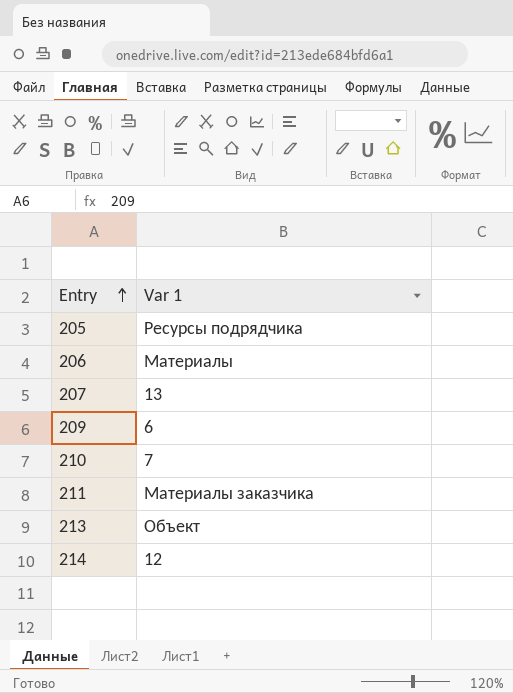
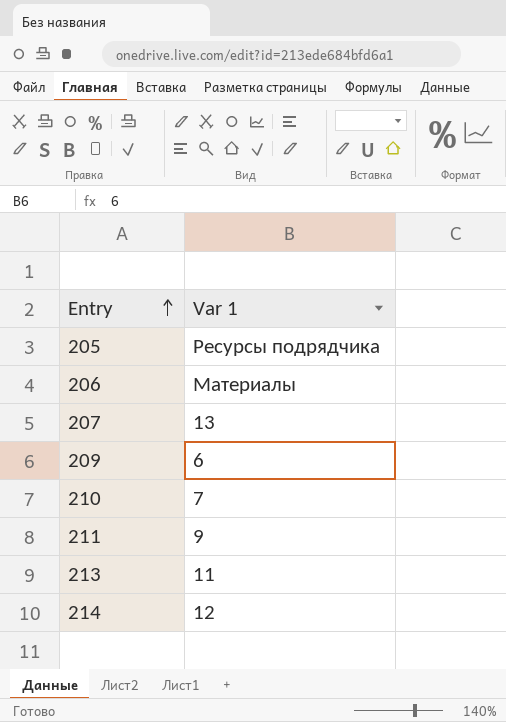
211 | Var 1: Материалы заказчика -> 9
213 | Var 1: Объект -> 11

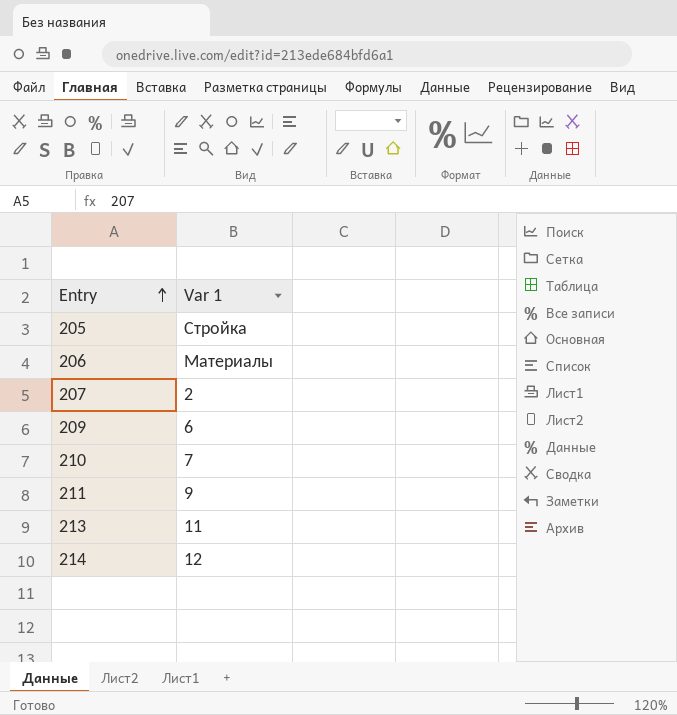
205 | Var 1: Ресурсы подрядчика -> Стройка
207 | Var 1: 13 -> 2

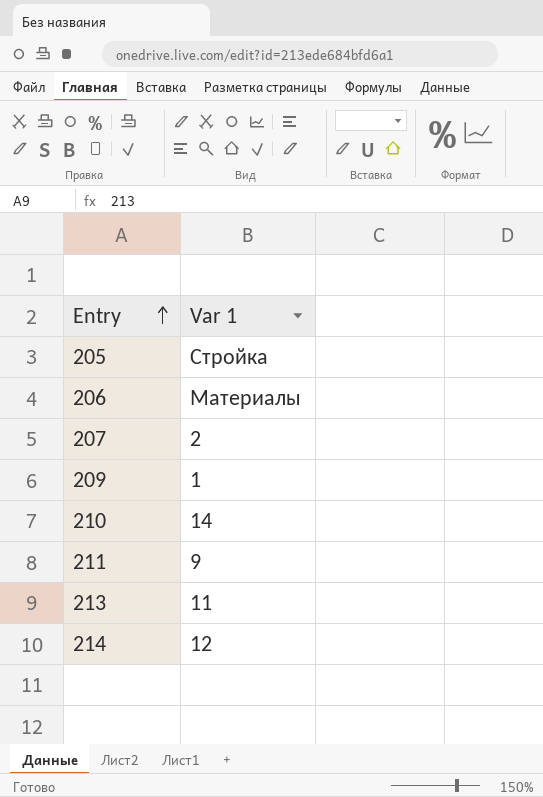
209 | Var 1: 6 -> 1
210 | Var 1: 7 -> 14

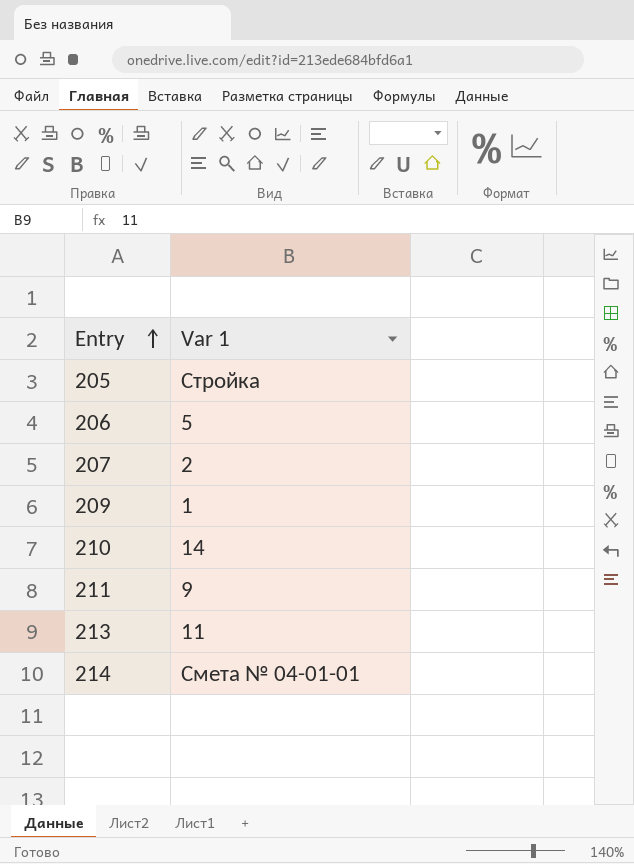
206 | Var 1: Материалы -> 5
214 | Var 1: 12 -> Смета № 04-01-01

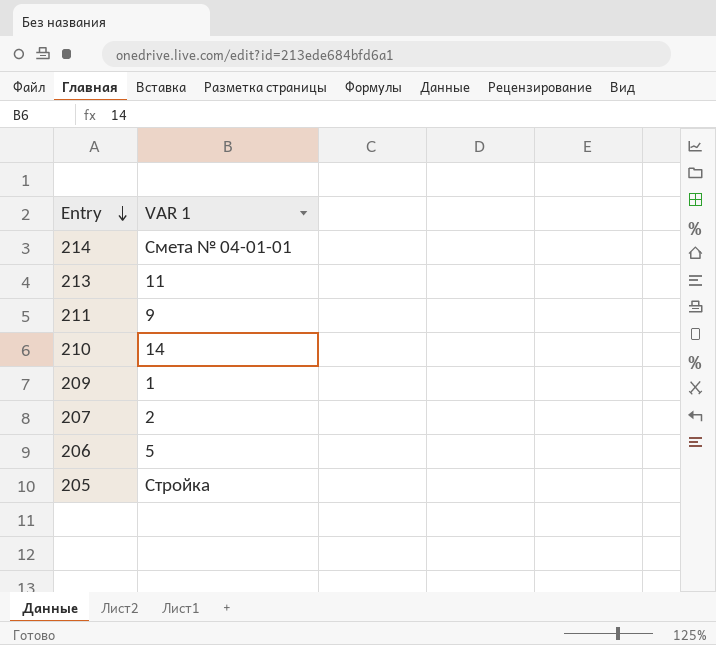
row order: Entry ascending -> Entry descending
column name: Var 1 -> VAR 1

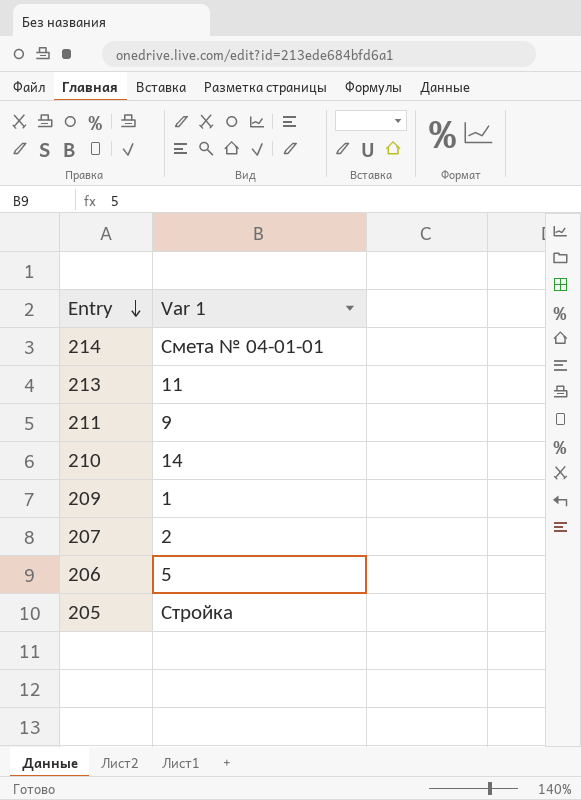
column name: VAR 1 -> Var 1

